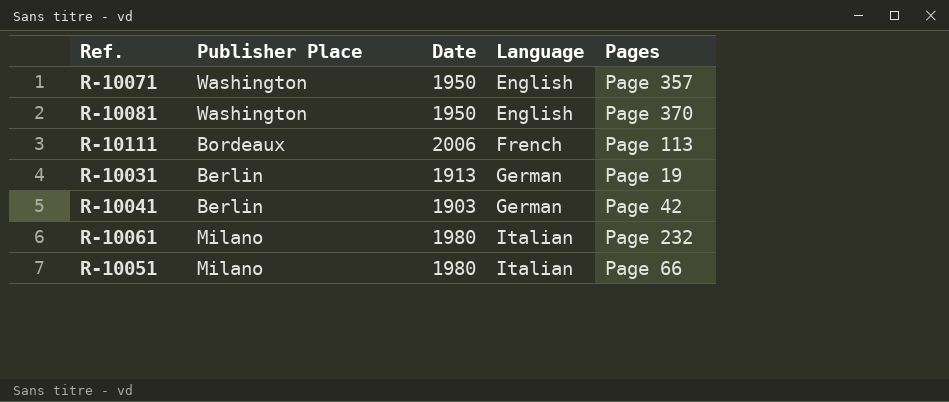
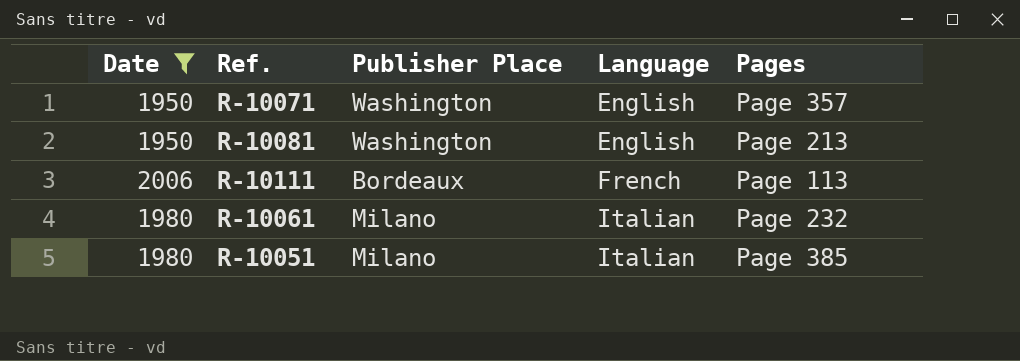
filter: none -> Date >= 1950
column Date | position: 3 -> 1
R-10081 | Pages: Page 370 -> Page 213
R-10051 | Pages: Page 66 -> Page 385

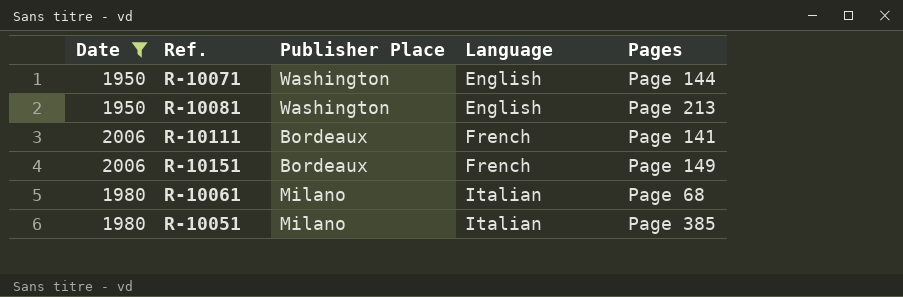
R-10071 | Pages: Page 357 -> Page 144
R-10111 | Pages: Page 113 -> Page 141
row R-10151: none -> 2006 | Bordeaux | French | Page 149
R-10061 | Pages: Page 232 -> Page 68

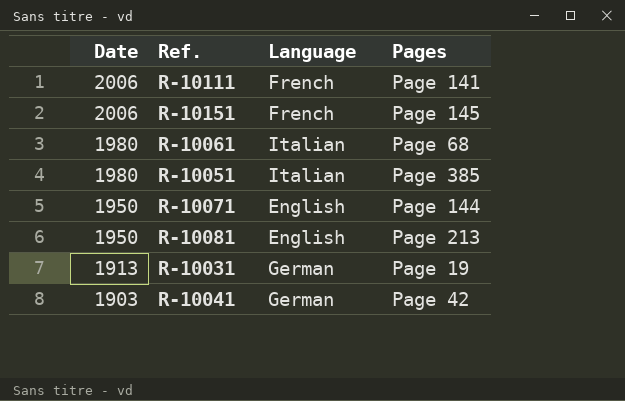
filter: Date >= 1950 -> none
row order: Language ascending -> Date descending
column Publisher Place | position: 3 -> none
R-10151 | Pages: Page 149 -> Page 145

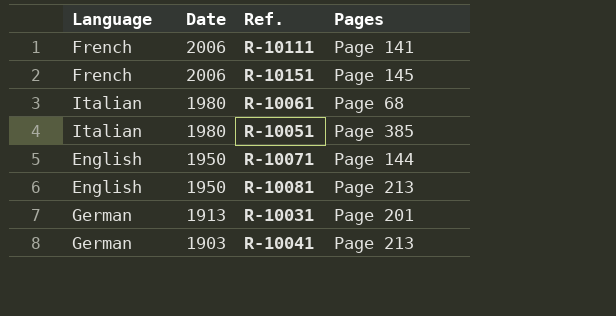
column Language | position: 3 -> 1
R-10031 | Pages: Page 19 -> Page 201
R-10041 | Pages: Page 42 -> Page 213

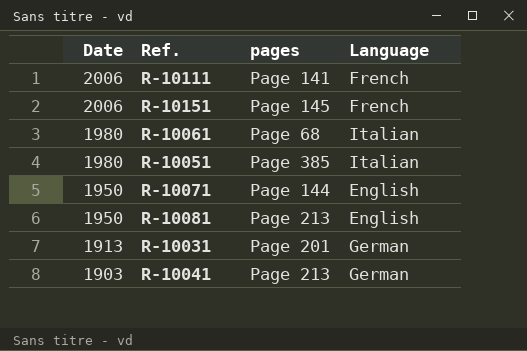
column name: Pages -> pages
column Language | position: 1 -> 4

